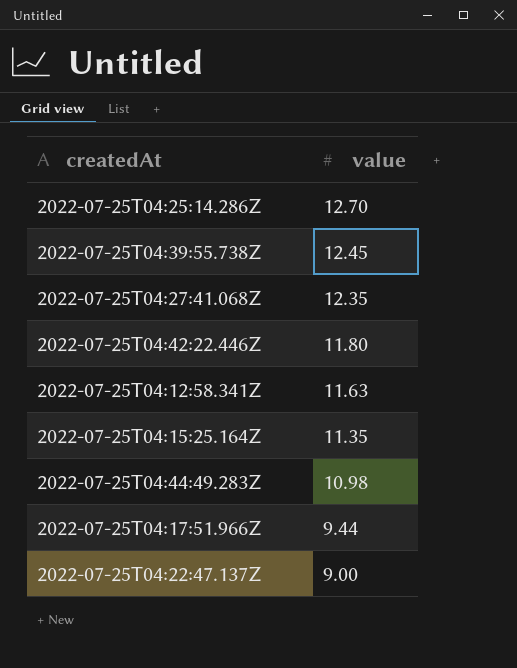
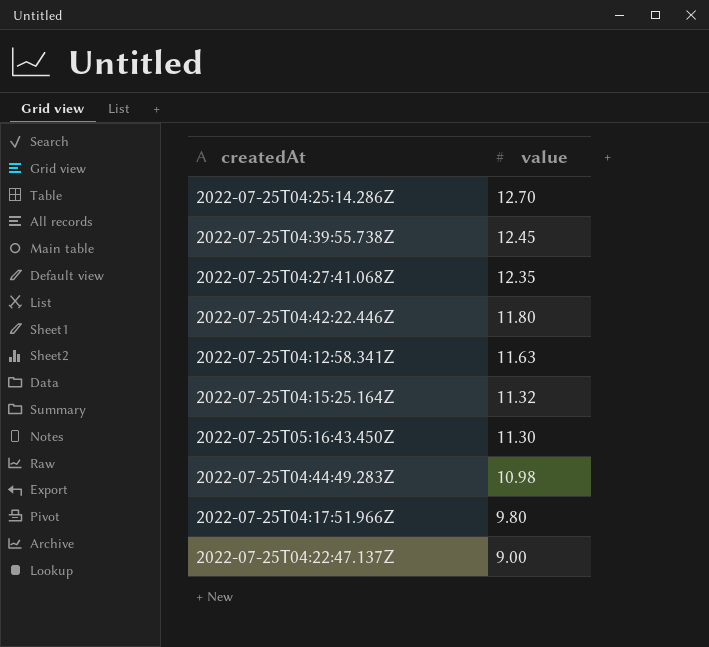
2022-07-25T04:15:25.164Z | value: 11.35 -> 11.32
row 2022-07-25T05:16:43.450Z: none -> 11.30
2022-07-25T04:17:51.966Z | value: 9.44 -> 9.80

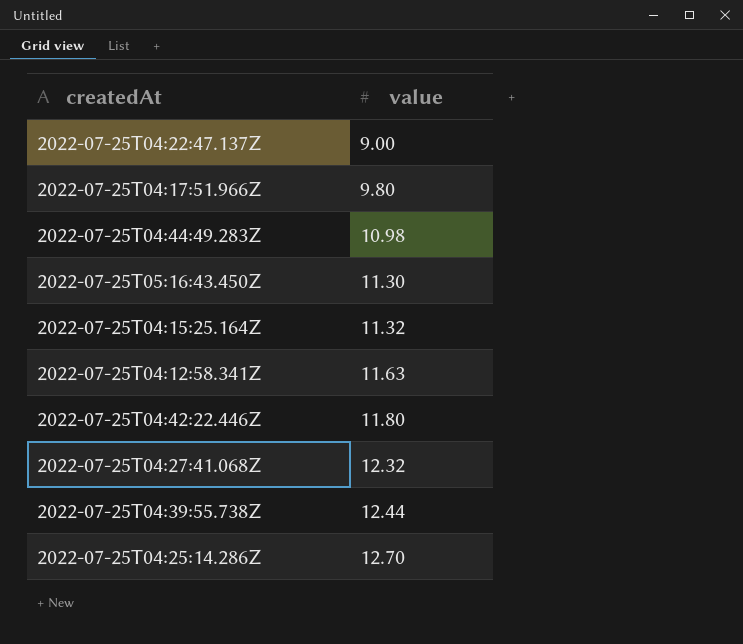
row order: value descending -> value ascending
2022-07-25T04:27:41.068Z | value: 12.35 -> 12.32
2022-07-25T04:39:55.738Z | value: 12.45 -> 12.44

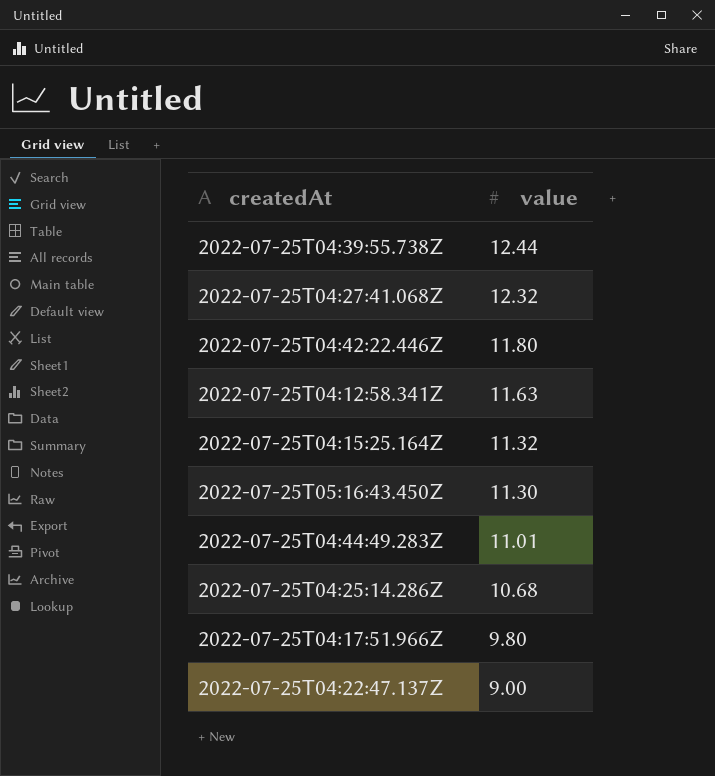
row order: value ascending -> value descending
2022-07-25T04:44:49.283Z | value: 10.98 -> 11.01
2022-07-25T04:25:14.286Z | value: 12.70 -> 10.68

